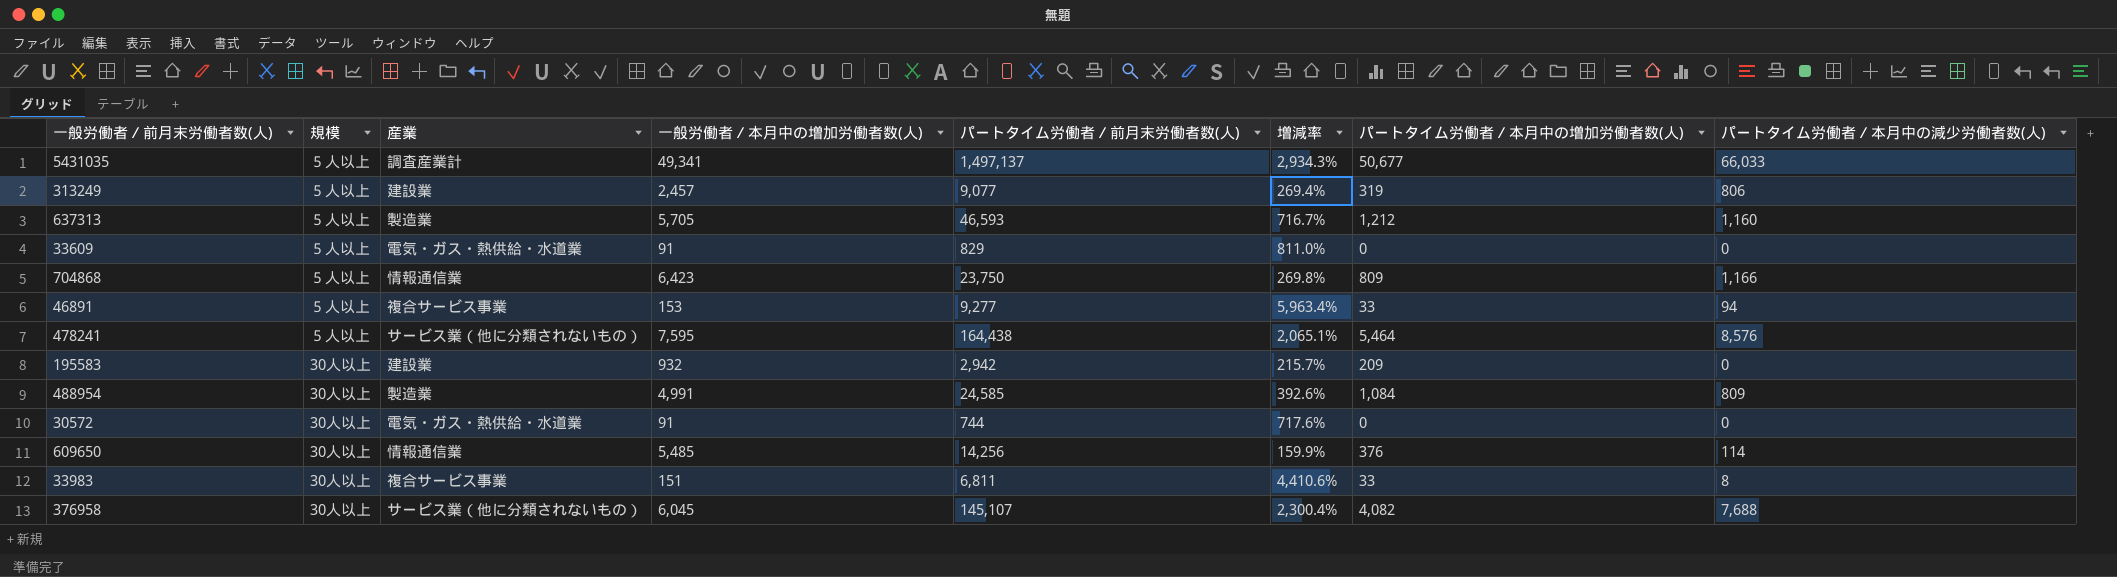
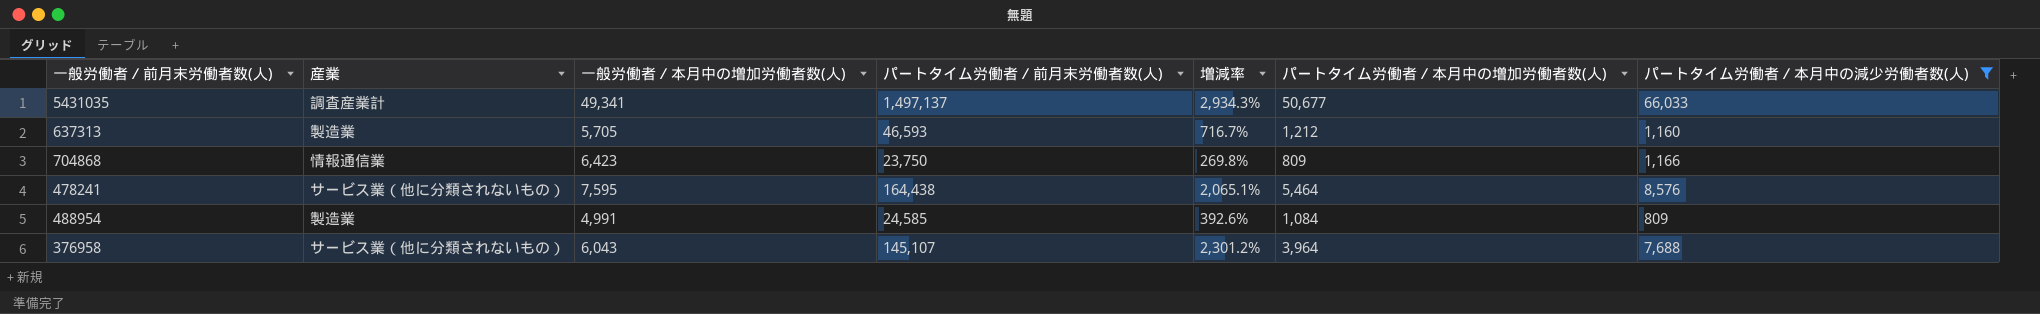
filter: none -> パートタイム労働者／本月中の減少労働者数(人) >= 809
column 規模 | position: 2 -> none
376958 | 一般労働者／本月中の増加労働者数(人): 6,045 -> 6,043
376958 | 増減率: 2,300.4% -> 2,301.2%
376958 | パートタイム労働者／本月中の増加労働者数(人): 4,082 -> 3,964

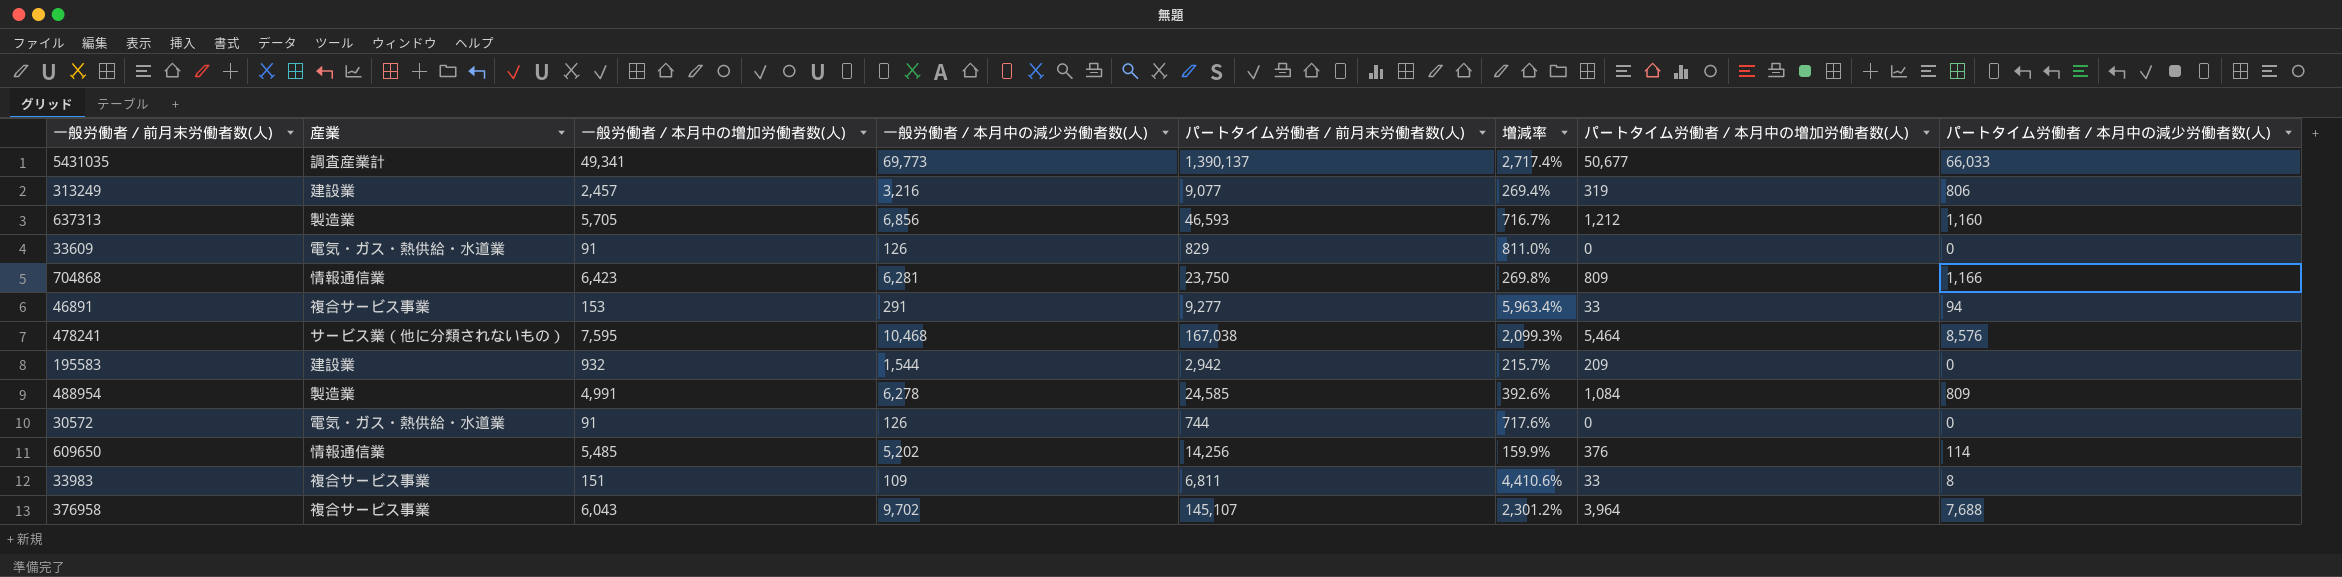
filter: パートタイム労働者／本月中の減少労働者数(人) >= 809 -> none
column 一般労働者／本月中の減少労働者数(人) | position: none -> 4
5431035 | パートタイム労働者／前月末労働者数(人): 1,497,137 -> 1,390,137
5431035 | 増減率: 2,934.3% -> 2,717.4%
478241 | パートタイム労働者／前月末労働者数(人): 164,438 -> 167,038
478241 | 増減率: 2,065.1% -> 2,099.3%
376958 | 産業: サービス業（他に分類されないもの） -> 複合サービス事業

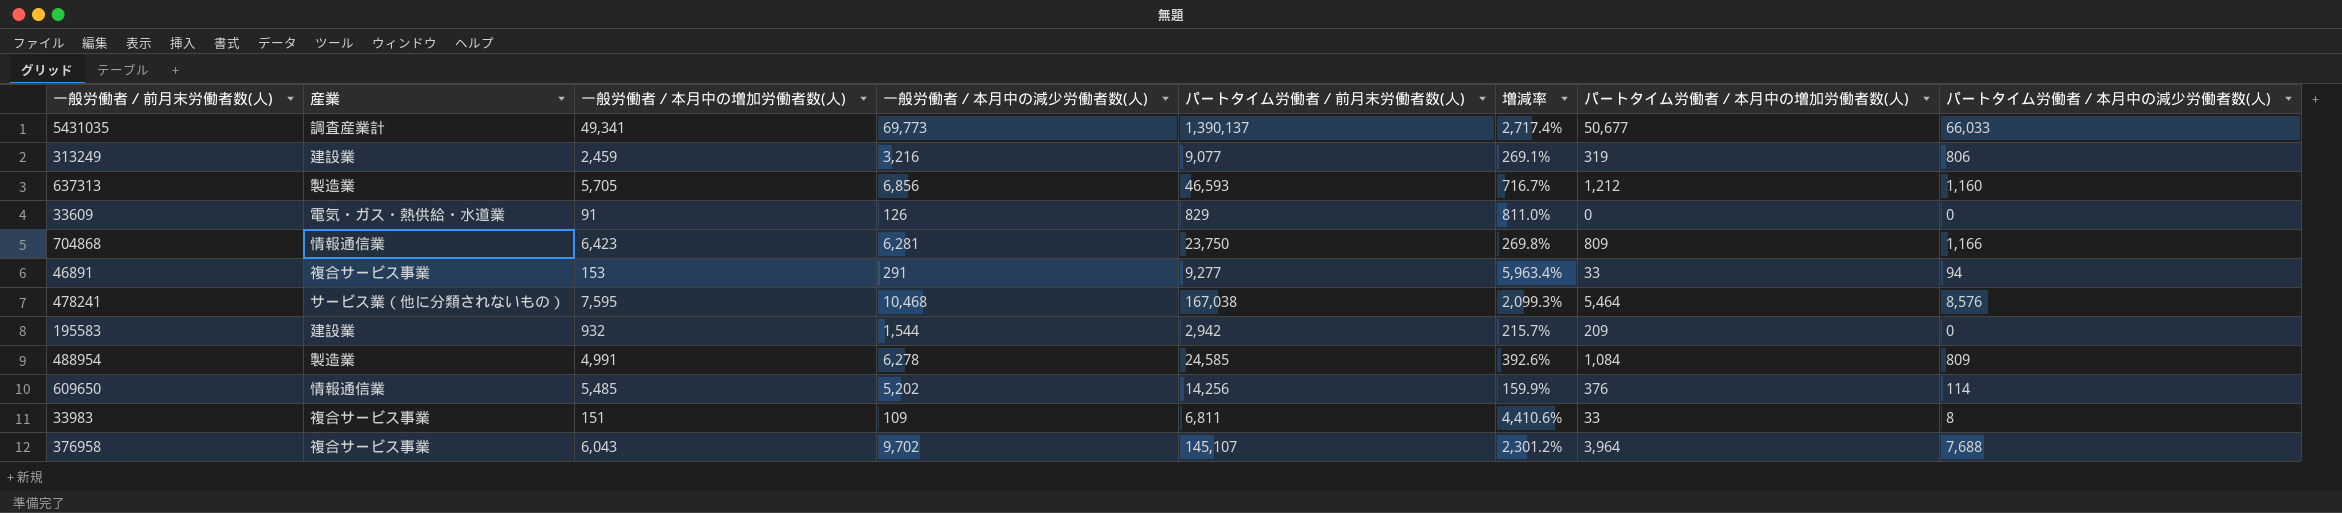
row 30572: 電気・ガス・熱供給・水道業 | 91 | 126 | 744 | 717.6% | 0 | 0 -> none
313249 | 一般労働者／本月中の増加労働者数(人): 2,457 -> 2,459
313249 | 増減率: 269.4% -> 269.1%

